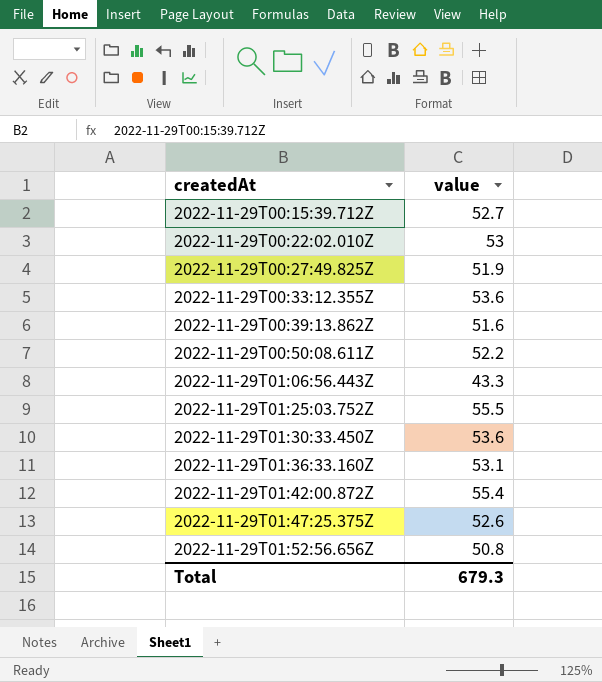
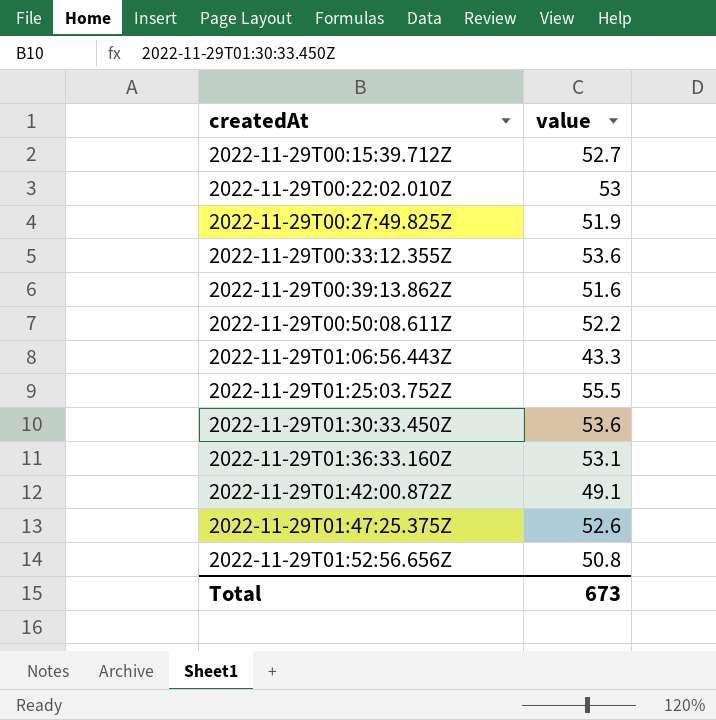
2022-11-29T01:42:00.872Z | value: 55.4 -> 49.1
Total | value: 679.3 -> 673

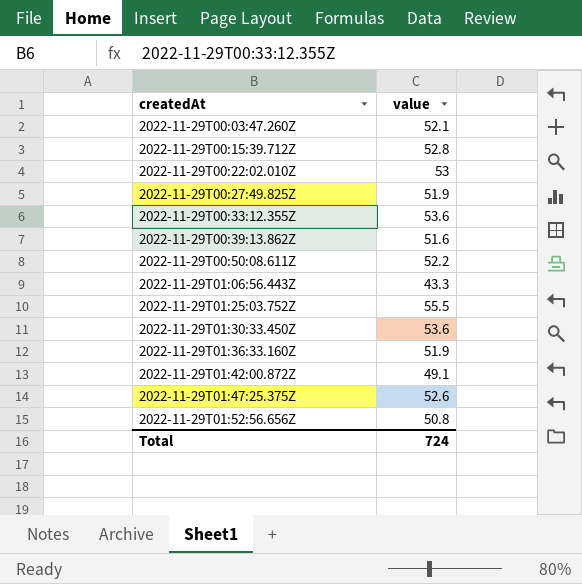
row 2022-11-29T00:03:47.260Z: none -> 52.1
2022-11-29T00:15:39.712Z | value: 52.7 -> 52.8
2022-11-29T01:36:33.160Z | value: 53.1 -> 51.9
Total | value: 673 -> 724

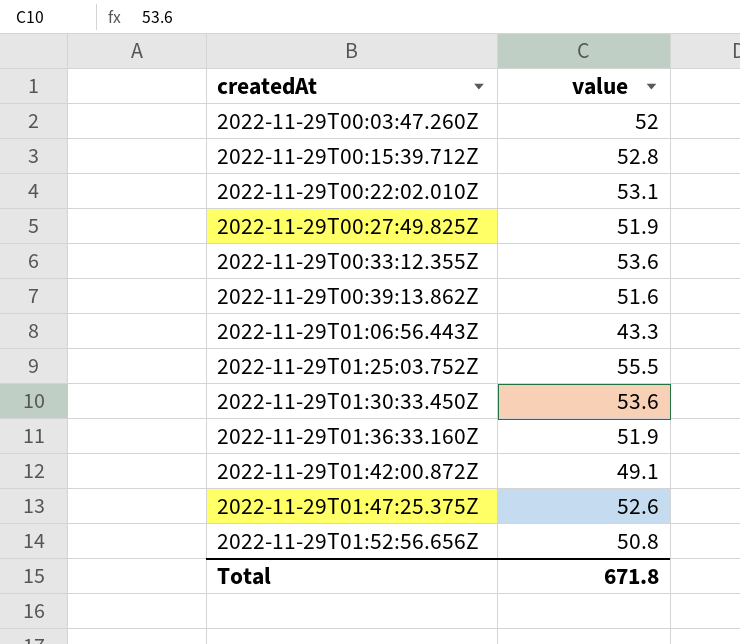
row 2022-11-29T00:50:08.611Z: 52.2 -> none
2022-11-29T00:03:47.260Z | value: 52.1 -> 52
2022-11-29T00:22:02.010Z | value: 53 -> 53.1
Total | value: 724 -> 671.8

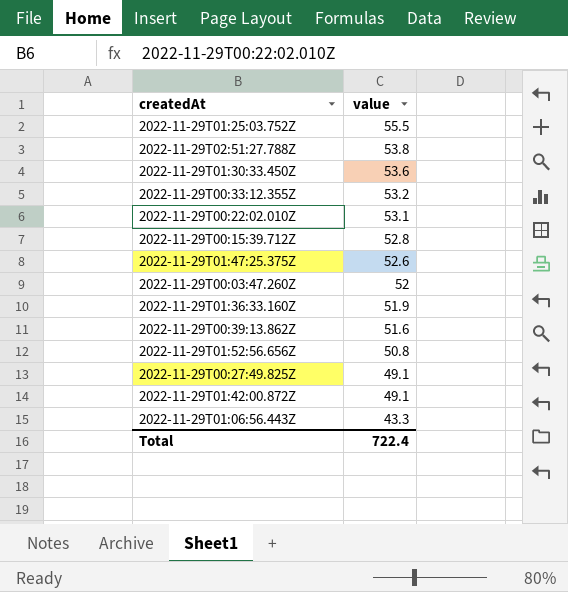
row order: createdAt ascending -> value descending
row 2022-11-29T02:51:27.788Z: none -> 53.8
2022-11-29T00:33:12.355Z | value: 53.6 -> 53.2
2022-11-29T00:27:49.825Z | value: 51.9 -> 49.1
Total | value: 671.8 -> 722.4

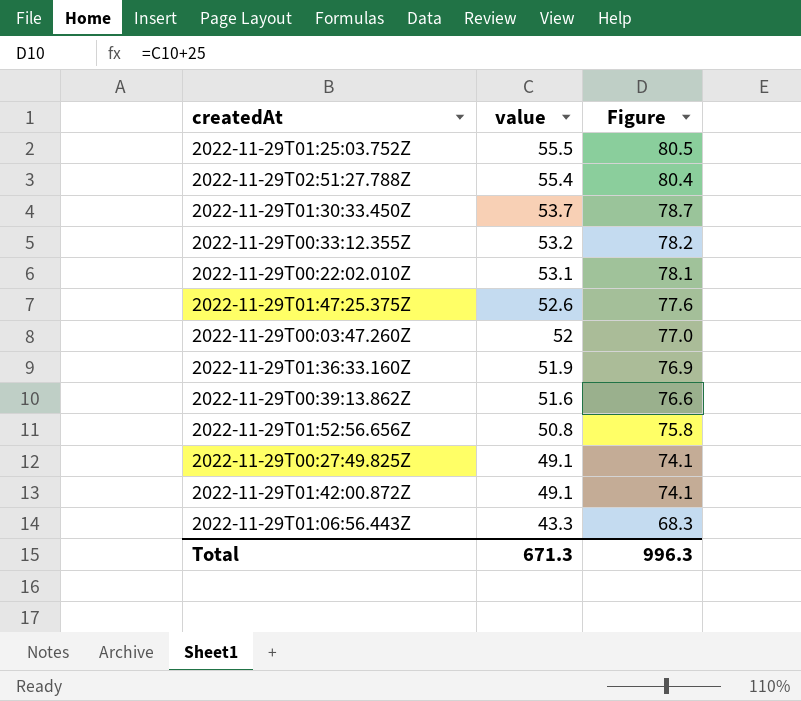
column Figure | formula: none -> [value] + 25
row 2022-11-29T00:15:39.712Z: 52.8 -> none
2022-11-29T02:51:27.788Z | value: 53.8 -> 55.4
2022-11-29T01:30:33.450Z | value: 53.6 -> 53.7
Total | value: 722.4 -> 671.3

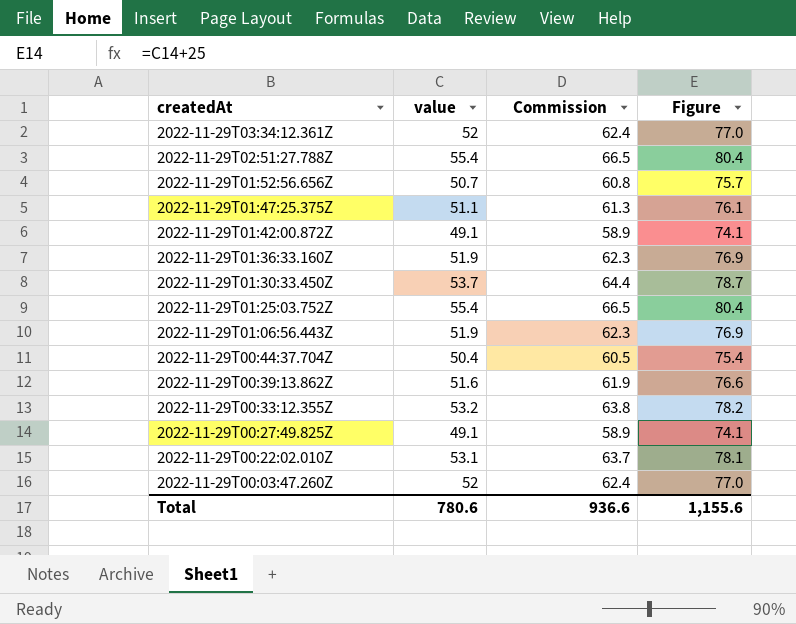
row order: value descending -> createdAt descending
column Commission | formula: none -> [value] * 1.2
row 2022-11-29T03:34:12.361Z: none -> 52 | 62.4 | 77.0
2022-11-29T01:52:56.656Z | value: 50.8 -> 50.7
2022-11-29T01:52:56.656Z | Figure: 75.8 -> 75.7
2022-11-29T01:47:25.375Z | value: 52.6 -> 51.1
2022-11-29T01:47:25.375Z | Figure: 77.6 -> 76.1
2022-11-29T01:25:03.752Z | value: 55.5 -> 55.4
2022-11-29T01:25:03.752Z | Figure: 80.5 -> 80.4
2022-11-29T01:06:56.443Z | value: 43.3 -> 51.9
2022-11-29T01:06:56.443Z | Figure: 68.3 -> 76.9
row 2022-11-29T00:44:37.704Z: none -> 50.4 | 60.5 | 75.4
Total | value: 671.3 -> 780.6
Total | Figure: 996.3 -> 1,155.6

